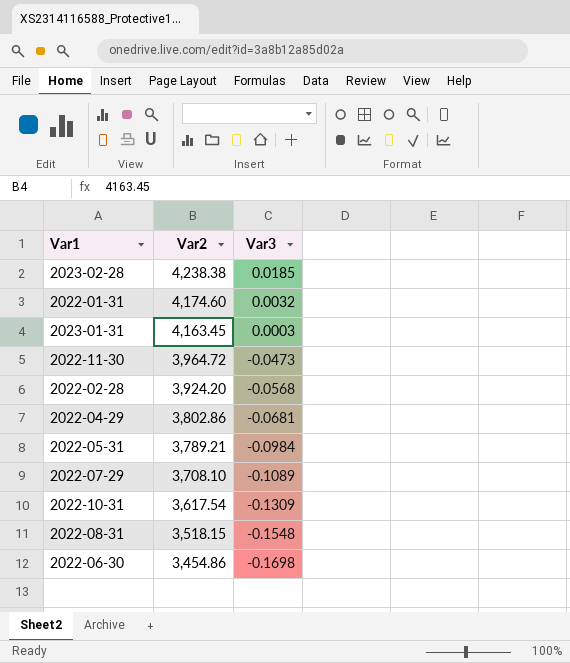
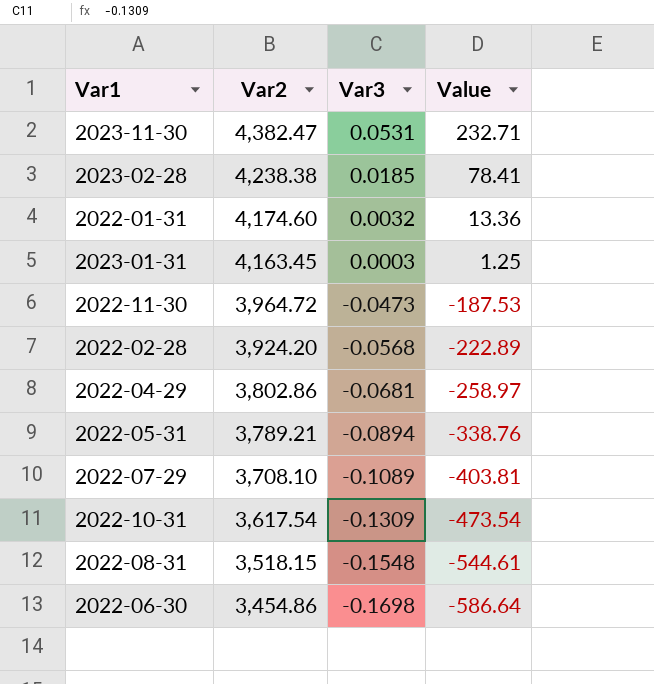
column Value | formula: none -> [Var2] * [Var3]
row 2023-11-30: none -> 4,382.47 | 0.0531 | 232.71
2022-05-31 | Var3: -0.0984 -> -0.0894

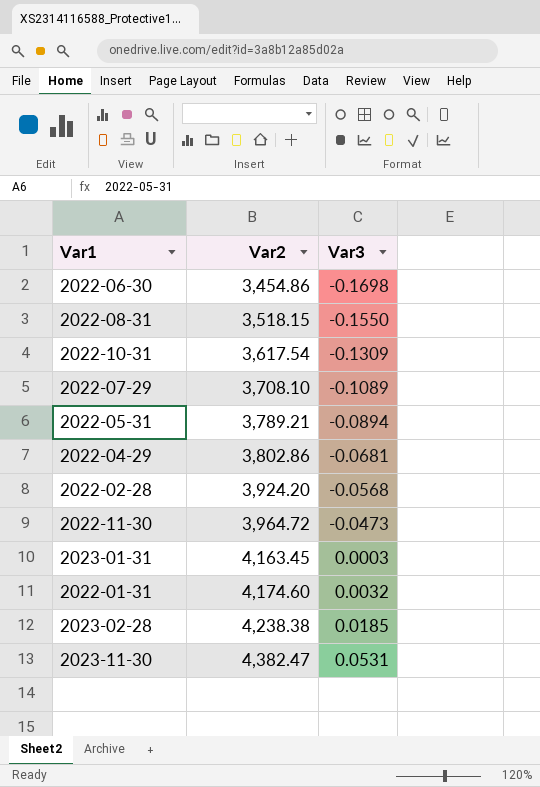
row order: Var2 descending -> Var2 ascending
column Value | formula: [Var2] * [Var3] -> none
2022-08-31 | Var3: -0.1548 -> -0.1550

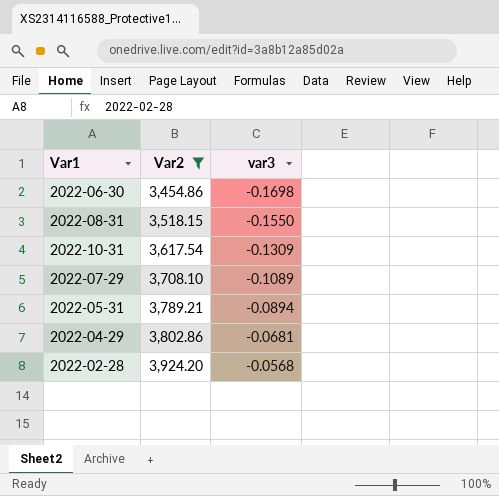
filter: none -> Var2 <= 3,924.20
column name: Var3 -> var3

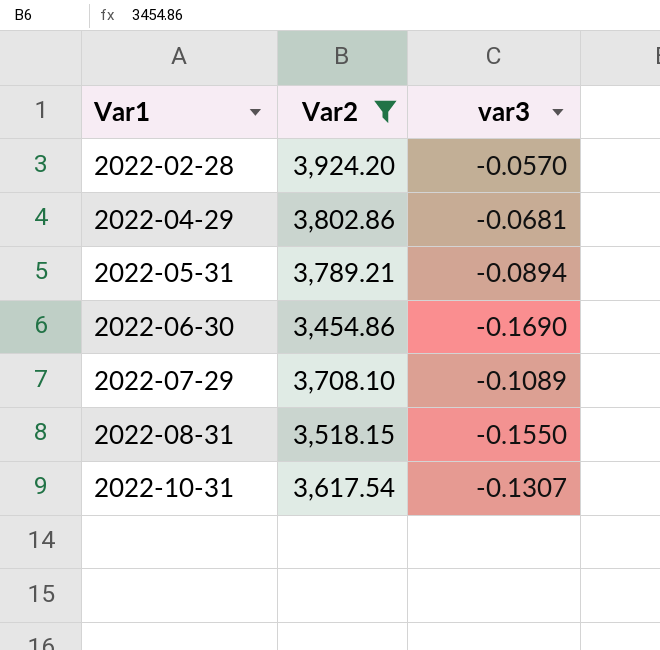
row order: Var2 ascending -> Var1 ascending
2022-02-28 | var3: -0.0568 -> -0.0570
2022-06-30 | var3: -0.1698 -> -0.1690
2022-10-31 | var3: -0.1309 -> -0.1307

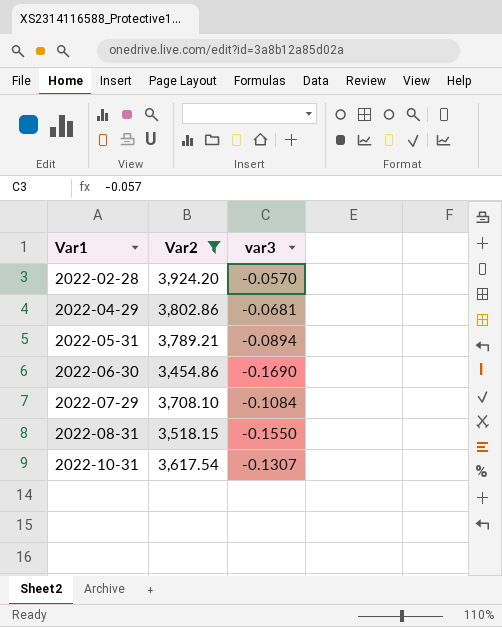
2022-07-29 | var3: -0.1089 -> -0.1084

